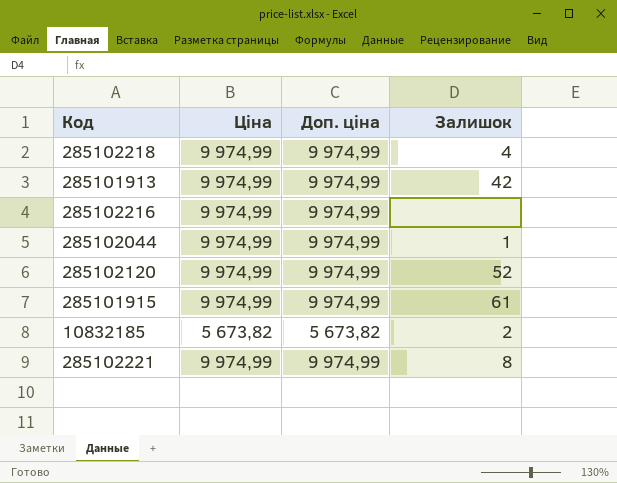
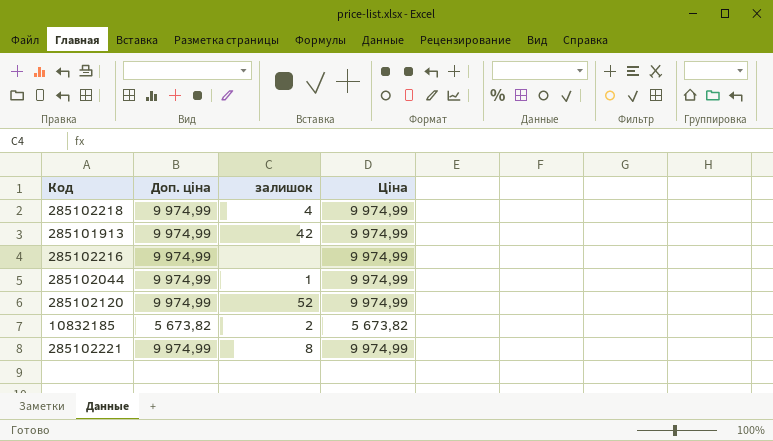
column name: Залишок -> залишок
column Ціна | position: 2 -> 4
row 285101915: 9 974,99 | 9 974,99 | 61 -> none

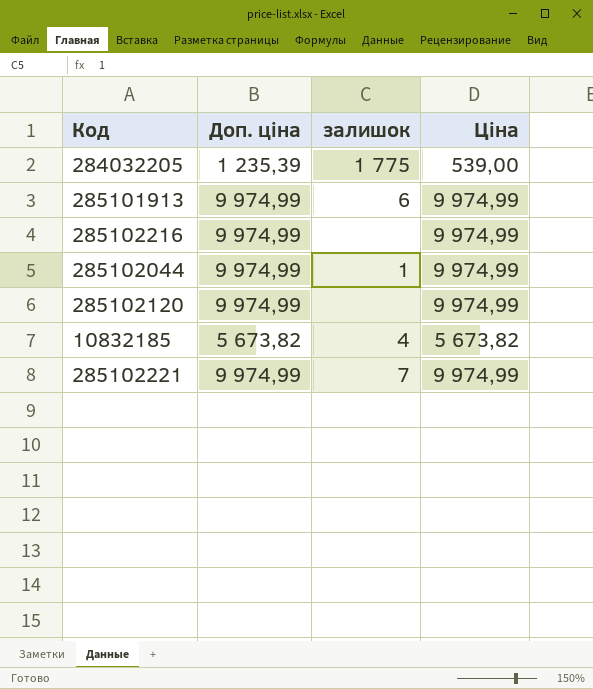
row 285102218: 9 974,99 | 4 | 9 974,99 -> none
row 284032205: none -> 1 235,39 | 1 775 | 539,00
285101913 | залишок: 42 -> 6
285102120 | залишок: 52 -> none
10832185 | залишок: 2 -> 4
285102221 | залишок: 8 -> 7

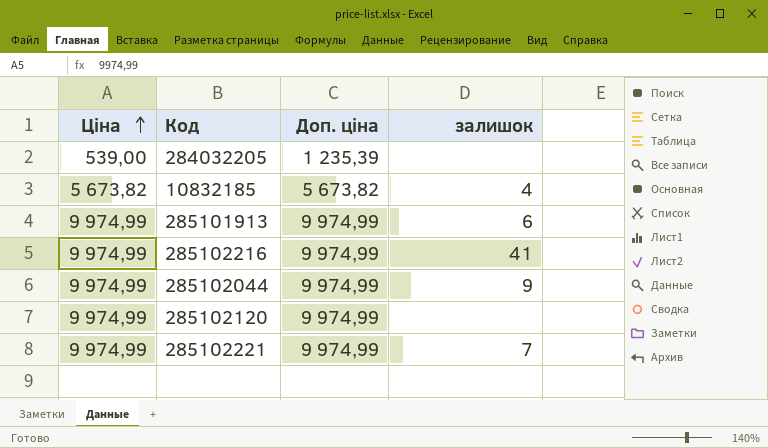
row order: none -> Ціна ascending
column Ціна | position: 4 -> 1
284032205 | залишок: 1 775 -> none
285102216 | залишок: none -> 41
285102044 | залишок: 1 -> 9

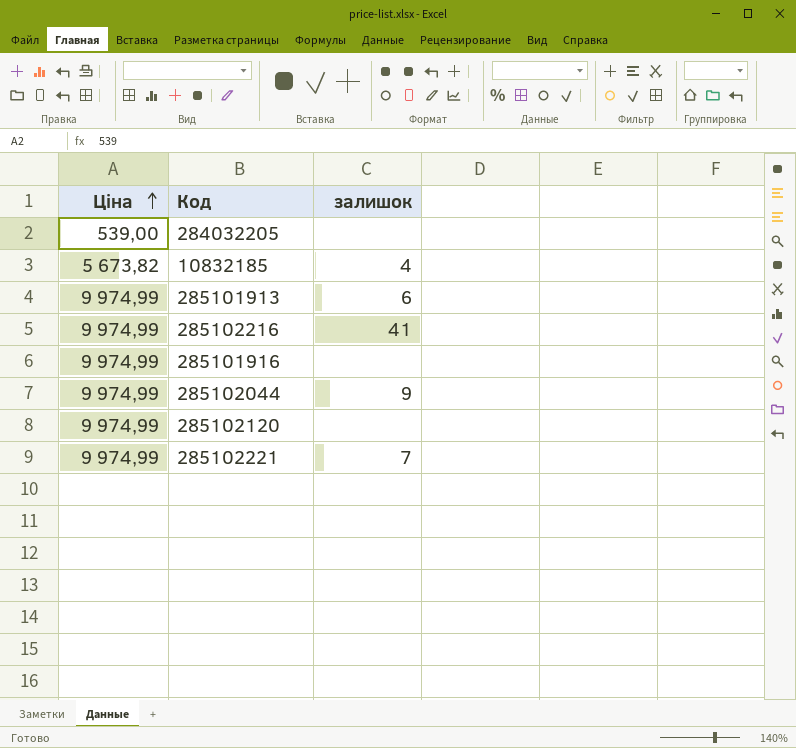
column Доп. ціна | position: 3 -> none
row 285101916: none -> 9 974,99 | none

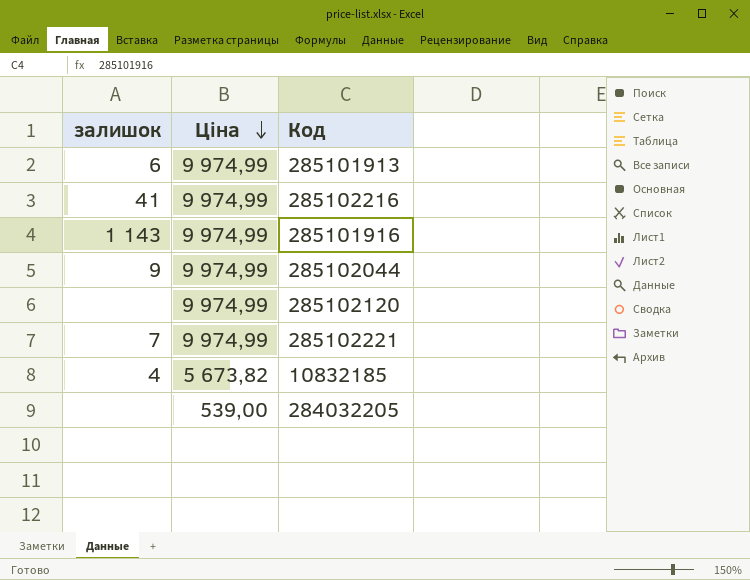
row order: Ціна ascending -> Ціна descending
column залишок | position: 3 -> 1
285101916 | залишок: none -> 1 143

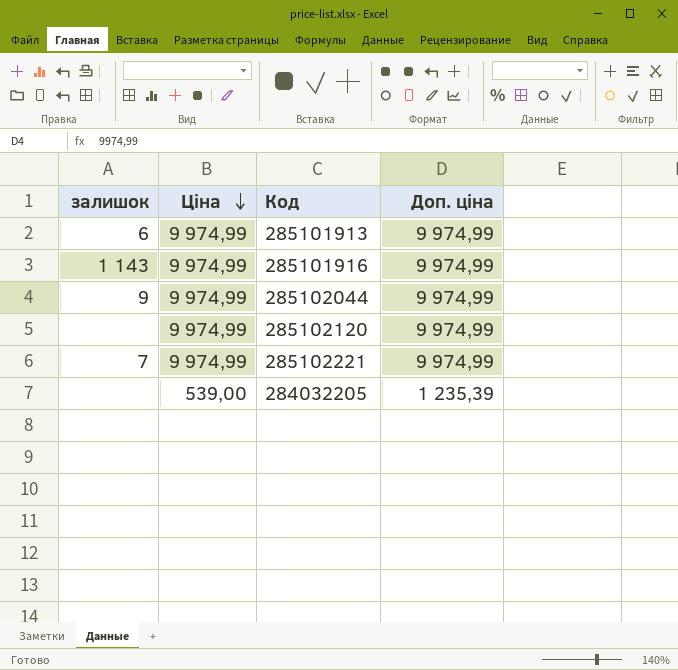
column Доп. ціна | position: none -> 4
row 285102216: 41 | 9 974,99 -> none
row 10832185: 4 | 5 673,82 -> none

